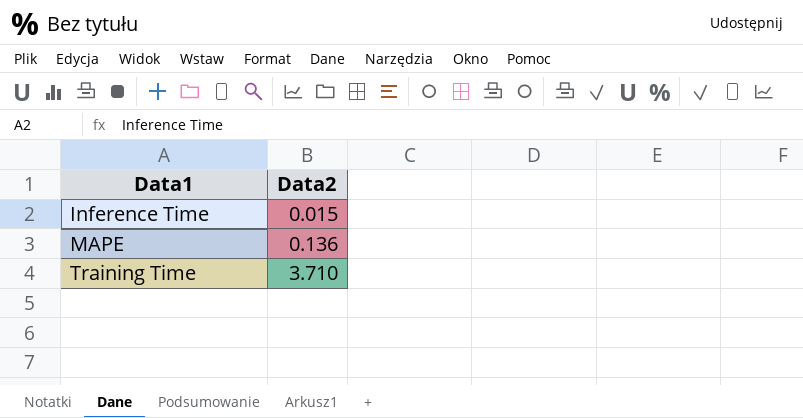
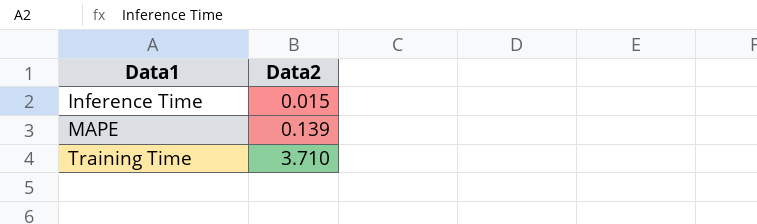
MAPE | Data2: 0.136 -> 0.139

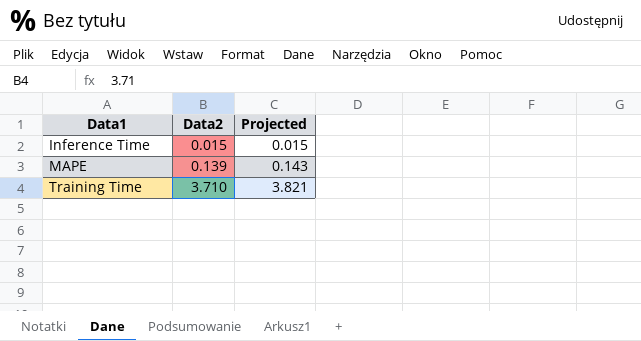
column Projected | formula: none -> [Data2] * 1.03

